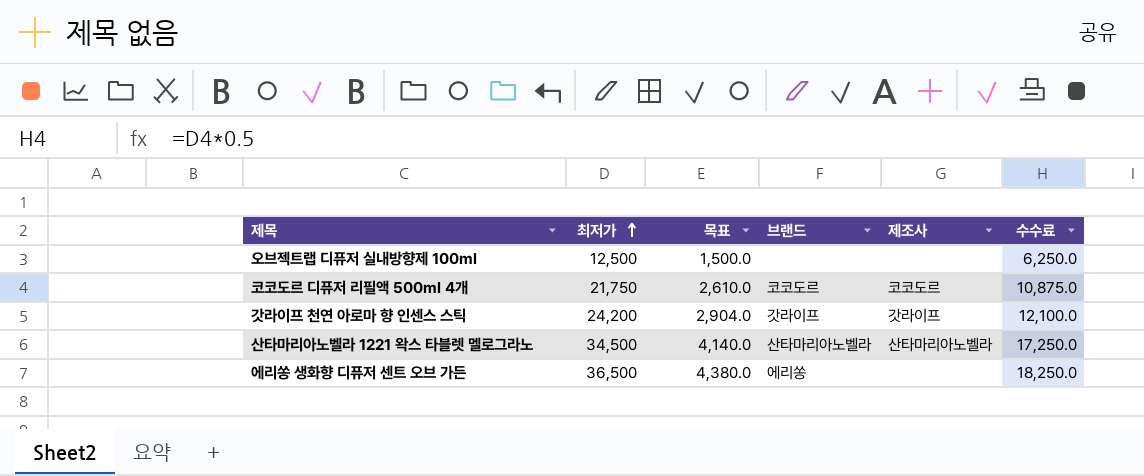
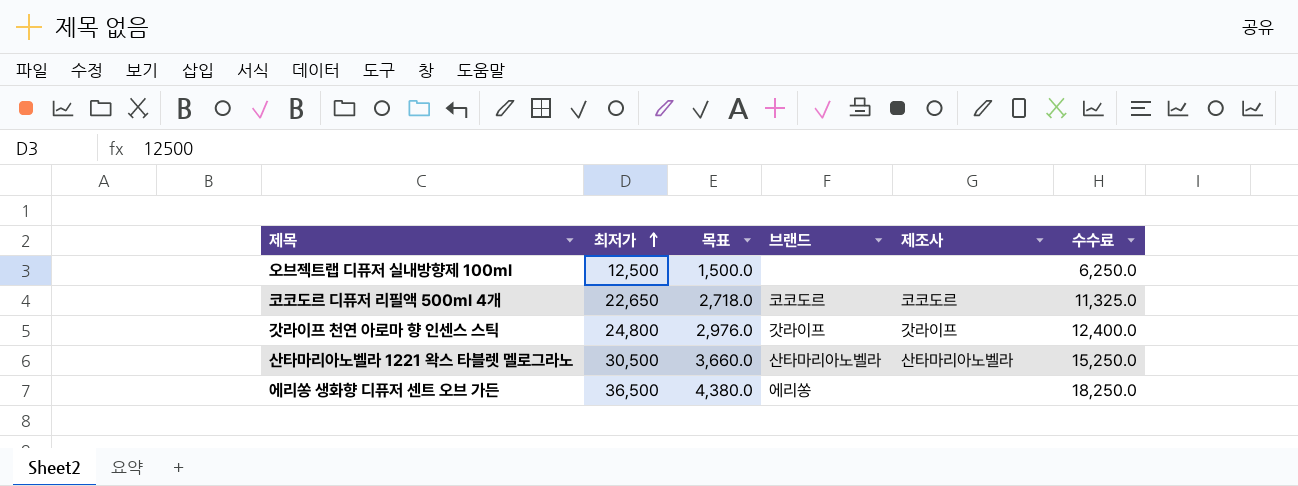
코코도르 디퓨저 리필액 500ml 4개 | 최저가: 21,750 -> 22,650
코코도르 디퓨저 리필액 500ml 4개 | 목표: 2,610.0 -> 2,718.0
코코도르 디퓨저 리필액 500ml 4개 | 수수료: 10,875.0 -> 11,325.0
갓라이프 천연 아로마 향 인센스 스틱 | 최저가: 24,200 -> 24,800
갓라이프 천연 아로마 향 인센스 스틱 | 목표: 2,904.0 -> 2,976.0
갓라이프 천연 아로마 향 인센스 스틱 | 수수료: 12,100.0 -> 12,400.0
산타마리아노벨라 1221 왁스 타블렛 멜로그라노 | 최저가: 34,500 -> 30,500
산타마리아노벨라 1221 왁스 타블렛 멜로그라노 | 목표: 4,140.0 -> 3,660.0
산타마리아노벨라 1221 왁스 타블렛 멜로그라노 | 수수료: 17,250.0 -> 15,250.0

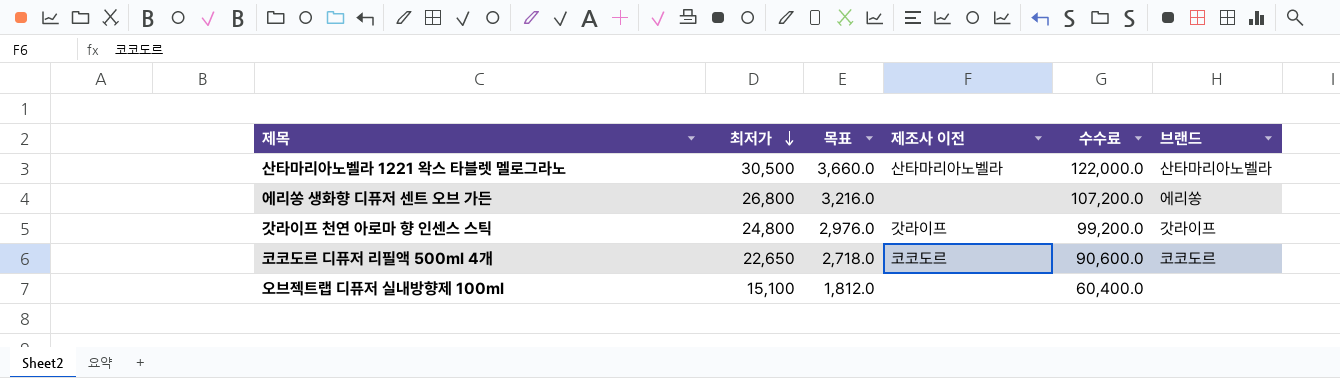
row order: 최저가 ascending -> 최저가 descending
column name: 제조사 -> 제조사 이전
column 수수료 | formula: [최저가] * 0.5 -> [최저가] * 4
column 브랜드 | position: 4 -> 6
에리쏭 생화향 디퓨저 센트 오브 가든 | 최저가: 36,500 -> 26,800
에리쏭 생화향 디퓨저 센트 오브 가든 | 목표: 4,380.0 -> 3,216.0
오브젝트랩 디퓨저 실내방향제 100ml | 최저가: 12,500 -> 15,100
오브젝트랩 디퓨저 실내방향제 100ml | 목표: 1,500.0 -> 1,812.0

